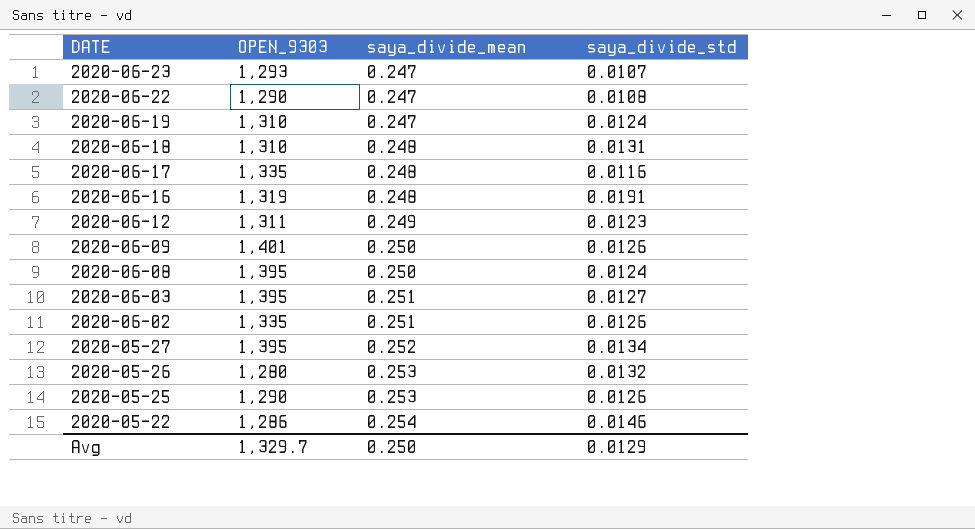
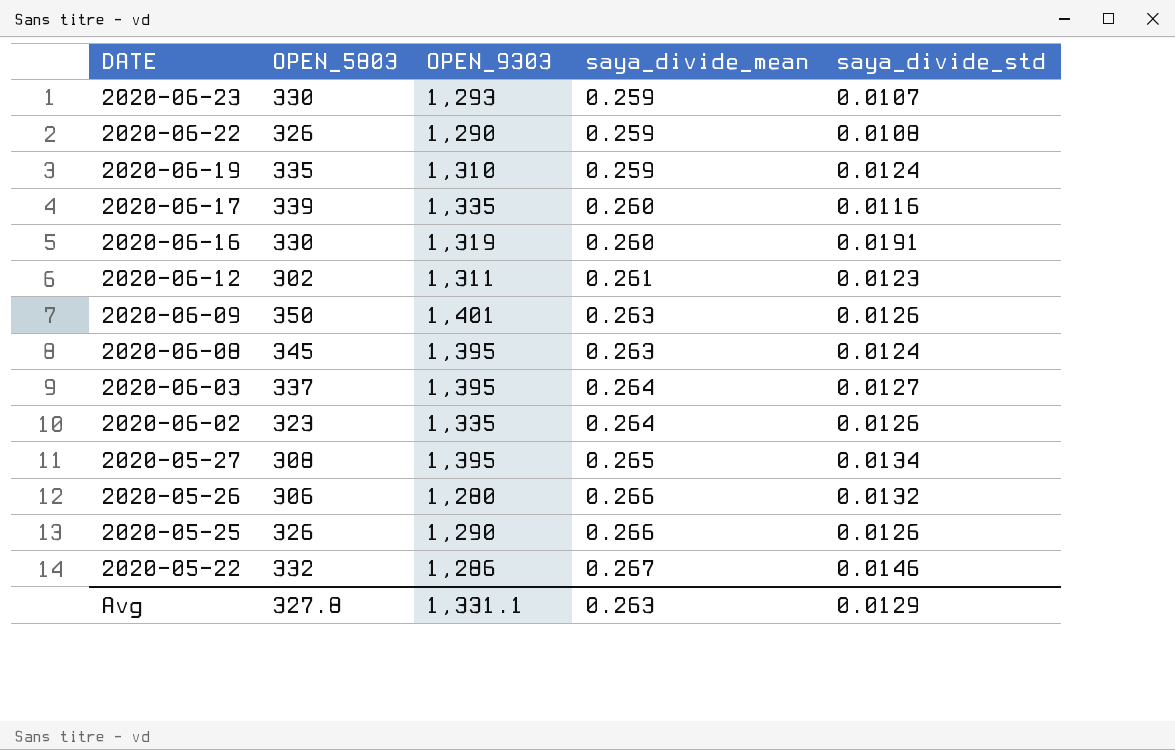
column OPEN_5803 | position: none -> 2
row 2020-06-18: 1,310 | 0.248 | 0.0131 -> none
2020-06-23 | saya_divide_mean: 0.247 -> 0.259
2020-06-22 | saya_divide_mean: 0.247 -> 0.259
2020-06-19 | saya_divide_mean: 0.247 -> 0.259
2020-06-17 | saya_divide_mean: 0.248 -> 0.260
2020-06-16 | saya_divide_mean: 0.248 -> 0.260
2020-06-12 | saya_divide_mean: 0.249 -> 0.261
2020-06-09 | saya_divide_mean: 0.250 -> 0.263
2020-06-08 | saya_divide_mean: 0.250 -> 0.263
2020-06-03 | saya_divide_mean: 0.251 -> 0.264
2020-06-02 | saya_divide_mean: 0.251 -> 0.264
2020-05-27 | saya_divide_mean: 0.252 -> 0.265
2020-05-26 | saya_divide_mean: 0.253 -> 0.266
2020-05-25 | saya_divide_mean: 0.253 -> 0.266
2020-05-22 | saya_divide_mean: 0.254 -> 0.267
Avg | OPEN_9303: 1,329.7 -> 1,331.1
Avg | saya_divide_mean: 0.250 -> 0.263

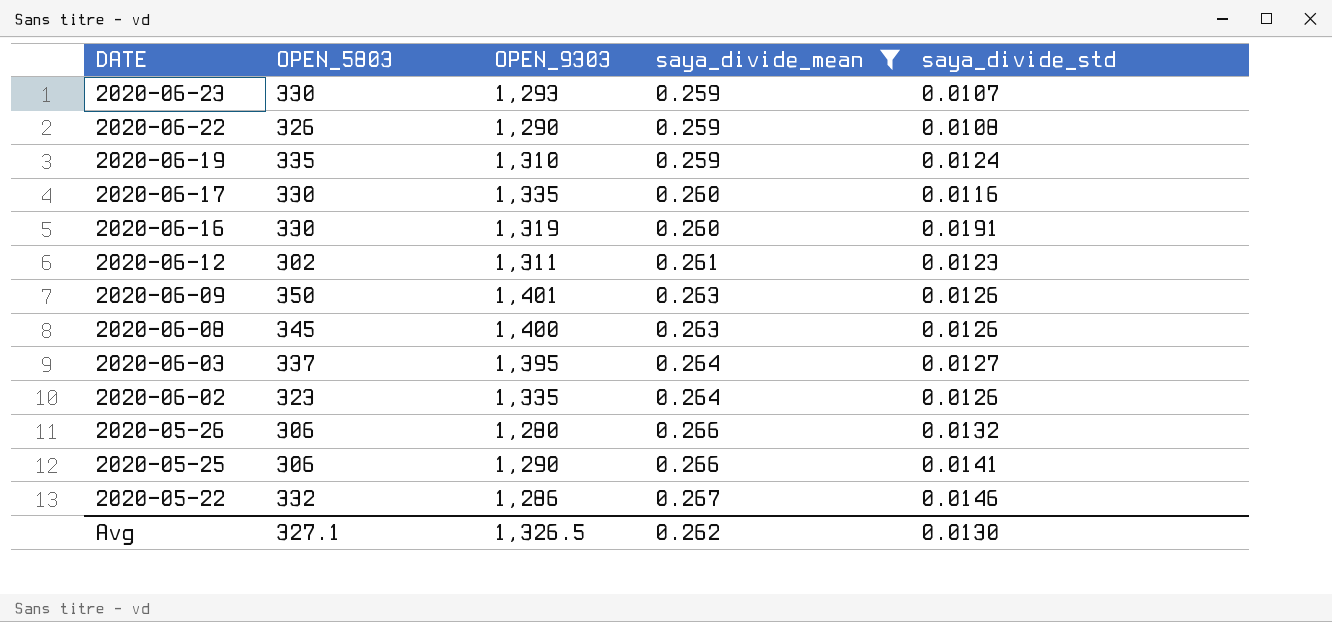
filter: none -> saya_divide_mean != 0.265
2020-06-17 | OPEN_5803: 339 -> 330
2020-06-08 | OPEN_9303: 1,395 -> 1,400
2020-06-08 | saya_divide_std: 0.0124 -> 0.0126
2020-05-25 | OPEN_5803: 326 -> 306
2020-05-25 | saya_divide_std: 0.0126 -> 0.0141
Avg | OPEN_5803: 327.8 -> 327.1
Avg | OPEN_9303: 1,331.1 -> 1,326.5
Avg | saya_divide_mean: 0.263 -> 0.262
Avg | saya_divide_std: 0.0129 -> 0.0130

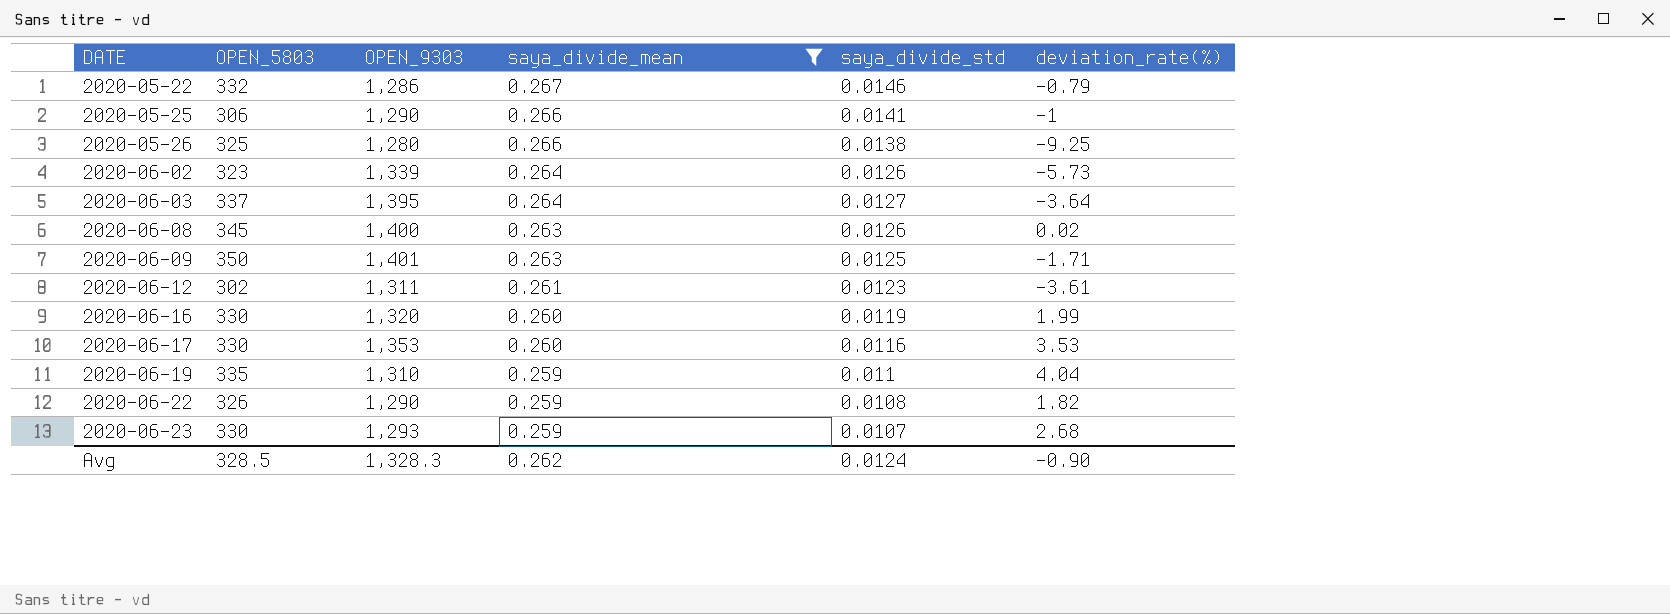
row order: DATE descending -> DATE ascending
column deviation_rate(%) | position: none -> 6
2020-05-26 | OPEN_5803: 306 -> 325
2020-05-26 | saya_divide_std: 0.0132 -> 0.0138
2020-06-02 | OPEN_9303: 1,335 -> 1,339
2020-06-09 | saya_divide_std: 0.0126 -> 0.0125
2020-06-16 | OPEN_9303: 1,319 -> 1,320
2020-06-16 | saya_divide_std: 0.0191 -> 0.0119
2020-06-17 | OPEN_9303: 1,335 -> 1,353
2020-06-19 | saya_divide_std: 0.0124 -> 0.011
Avg | OPEN_5803: 327.1 -> 328.5
Avg | OPEN_9303: 1,326.5 -> 1,328.3
Avg | saya_divide_std: 0.0130 -> 0.0124

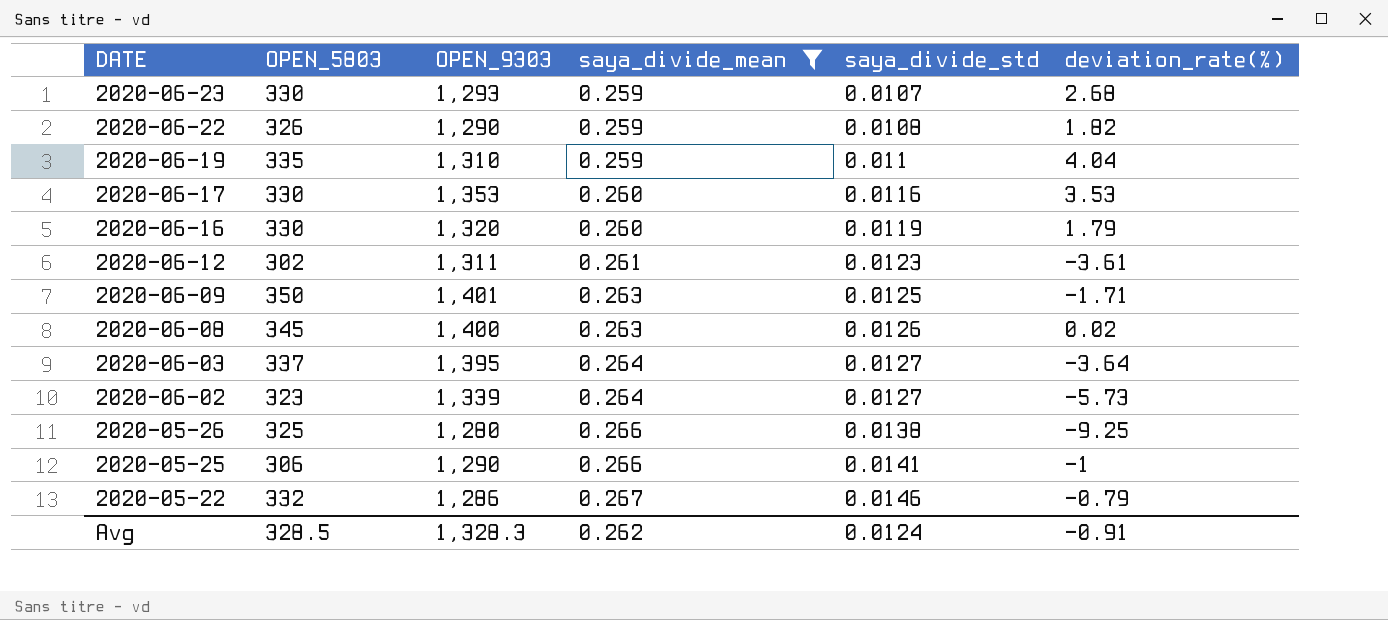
row order: DATE ascending -> DATE descending
2020-06-16 | deviation_rate(%): 1.99 -> 1.79
2020-06-02 | saya_divide_std: 0.0126 -> 0.0127
Avg | deviation_rate(%): -0.90 -> -0.91

